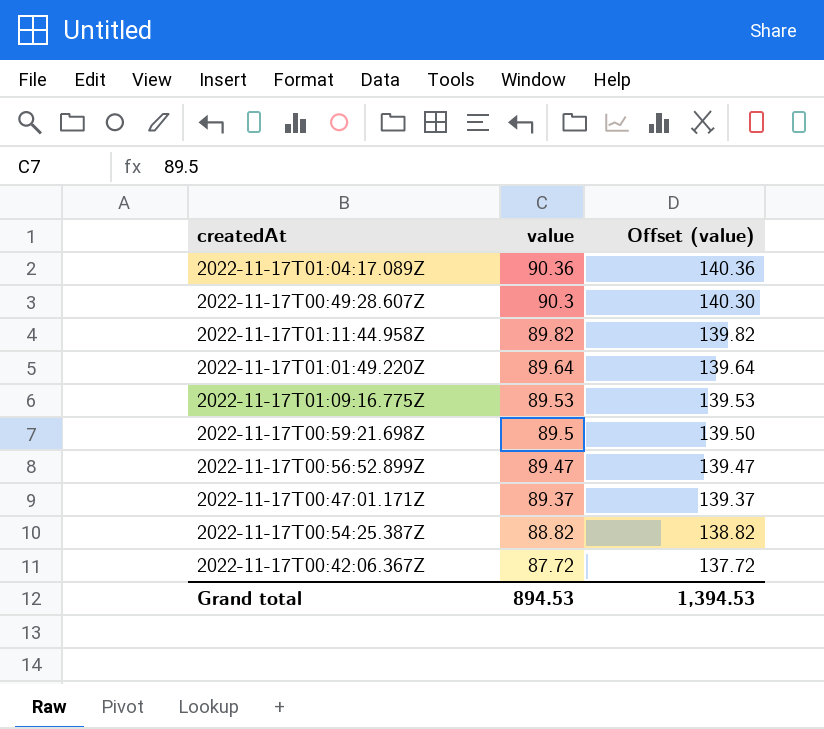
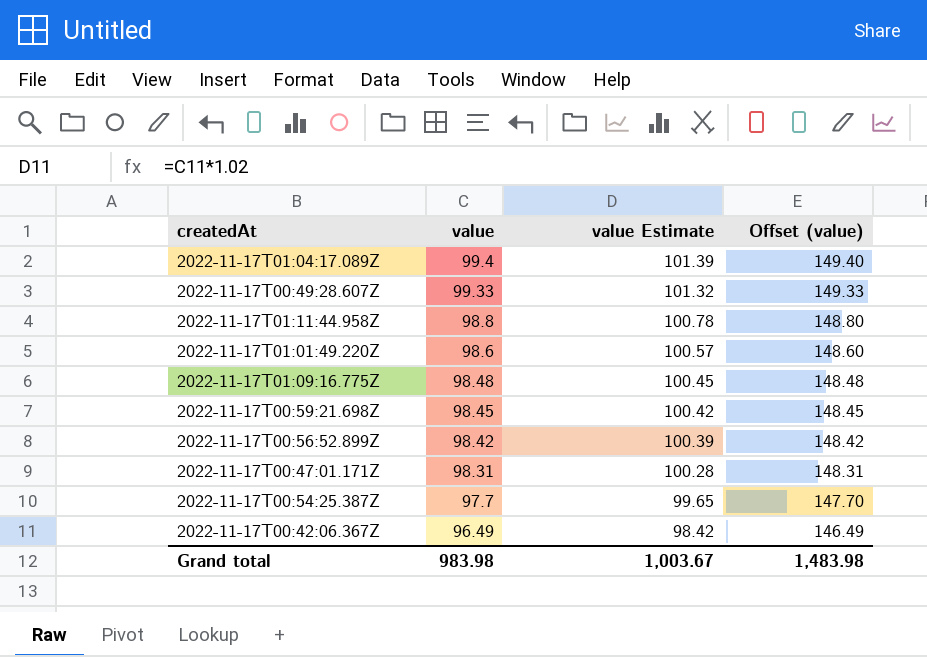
column value Estimate | formula: none -> [value] * 1.02
2022-11-17T01:04:17.089Z | value: 90.36 -> 99.4
2022-11-17T01:04:17.089Z | Offset (value): 140.36 -> 149.40
2022-11-17T00:49:28.607Z | value: 90.3 -> 99.33
2022-11-17T00:49:28.607Z | Offset (value): 140.30 -> 149.33
2022-11-17T01:11:44.958Z | value: 89.82 -> 98.8
2022-11-17T01:11:44.958Z | Offset (value): 139.82 -> 148.80
2022-11-17T01:01:49.220Z | value: 89.64 -> 98.6
2022-11-17T01:01:49.220Z | Offset (value): 139.64 -> 148.60
2022-11-17T01:09:16.775Z | value: 89.53 -> 98.48
2022-11-17T01:09:16.775Z | Offset (value): 139.53 -> 148.48
2022-11-17T00:59:21.698Z | value: 89.5 -> 98.45
2022-11-17T00:59:21.698Z | Offset (value): 139.50 -> 148.45
2022-11-17T00:56:52.899Z | value: 89.47 -> 98.42
2022-11-17T00:56:52.899Z | Offset (value): 139.47 -> 148.42
2022-11-17T00:47:01.171Z | value: 89.37 -> 98.31
2022-11-17T00:47:01.171Z | Offset (value): 139.37 -> 148.31
2022-11-17T00:54:25.387Z | value: 88.82 -> 97.7
2022-11-17T00:54:25.387Z | Offset (value): 138.82 -> 147.70
2022-11-17T00:42:06.367Z | value: 87.72 -> 96.49
2022-11-17T00:42:06.367Z | Offset (value): 137.72 -> 146.49
Grand total | value: 894.53 -> 983.98
Grand total | Offset (value): 1,394.53 -> 1,483.98

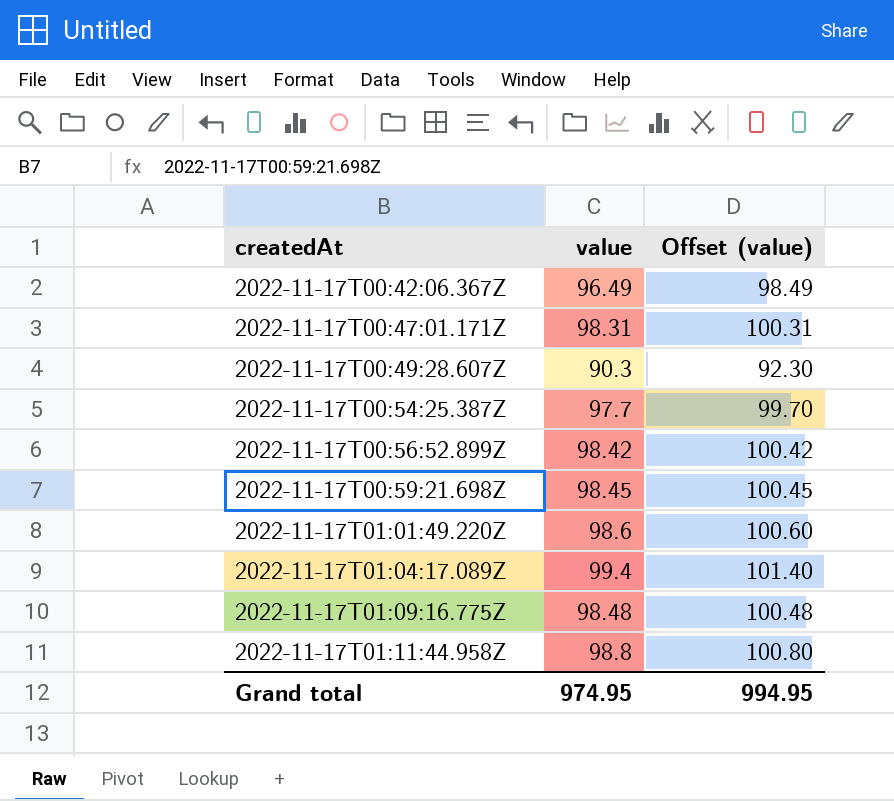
row order: value descending -> createdAt ascending
column value Estimate | formula: [value] * 1.02 -> none
column Offset (value) | formula: [value] + 50 -> [value] + 2
2022-11-17T00:49:28.607Z | value: 99.33 -> 90.3
Grand total | value: 983.98 -> 974.95
Grand total | Offset (value): 1,483.98 -> 994.95

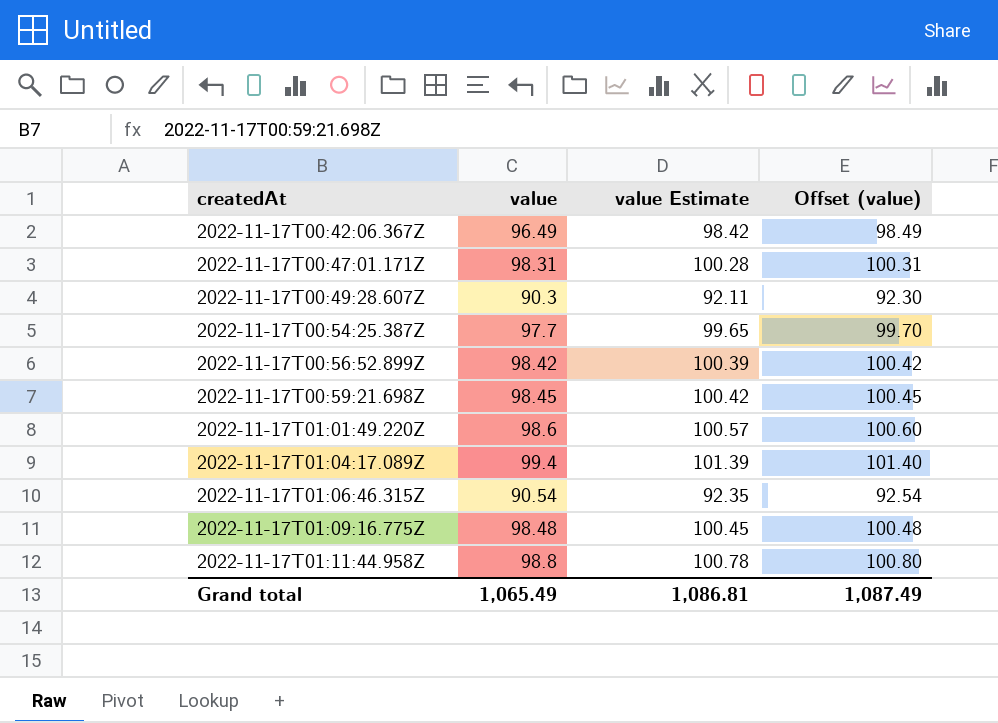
column value Estimate | formula: none -> [value] * 1.02
row 2022-11-17T01:06:46.315Z: none -> 90.54 | 92.35 | 92.54
Grand total | value: 974.95 -> 1,065.49
Grand total | Offset (value): 994.95 -> 1,087.49

